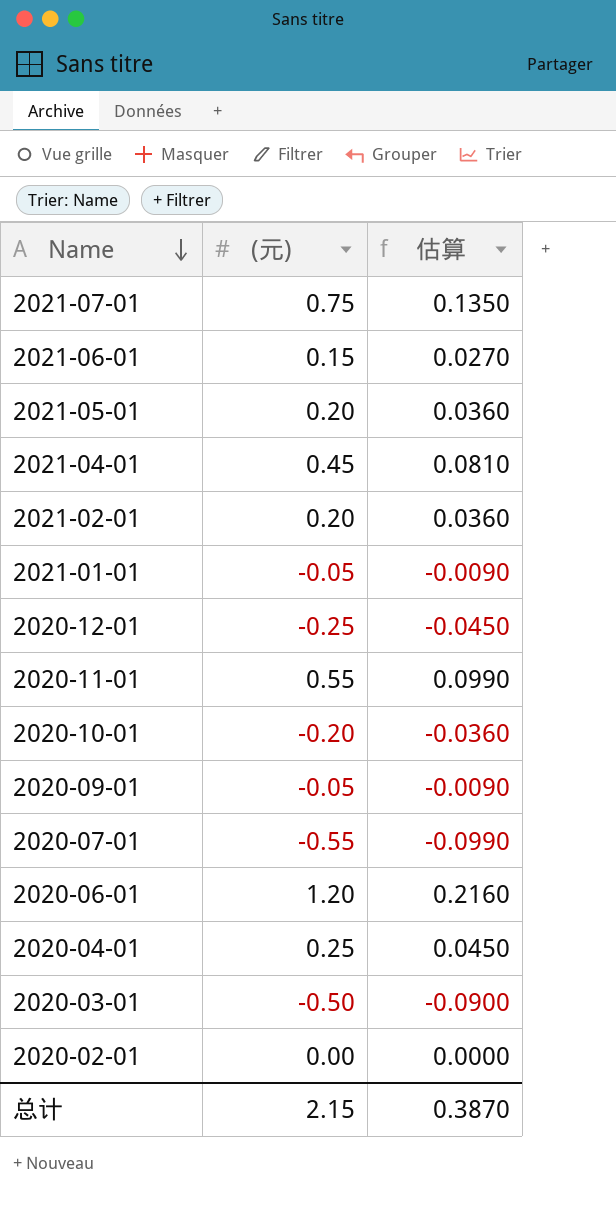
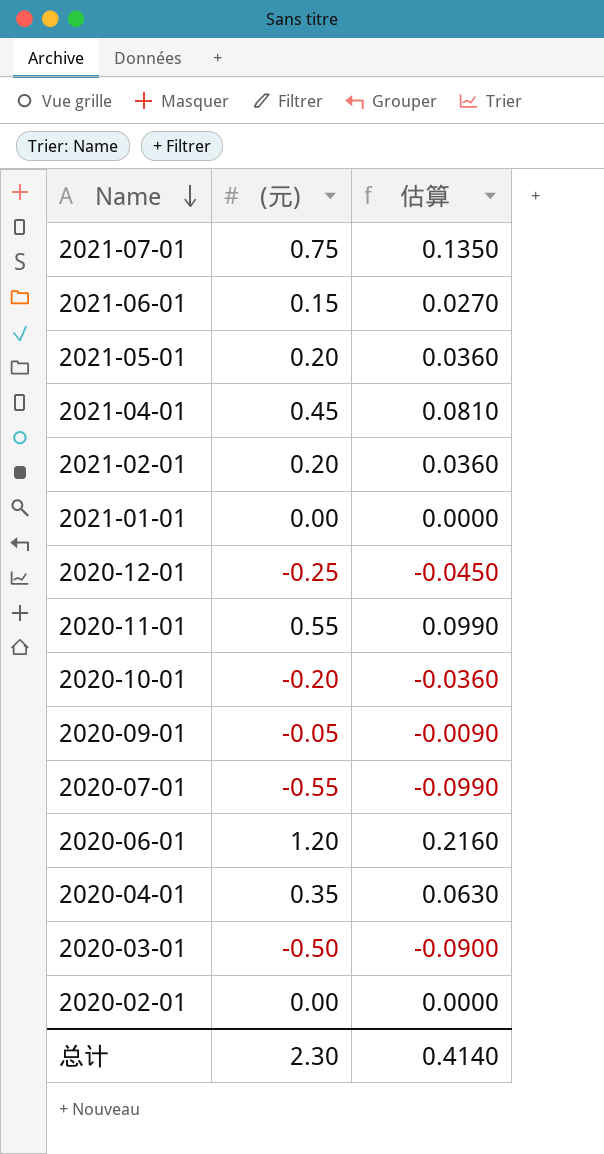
2021-01-01 | (元): -0.05 -> 0.00
2021-01-01 | 估算: -0.0090 -> 0.0000
2020-04-01 | (元): 0.25 -> 0.35
2020-04-01 | 估算: 0.0450 -> 0.0630
总计 | (元): 2.15 -> 2.30
总计 | 估算: 0.3870 -> 0.4140

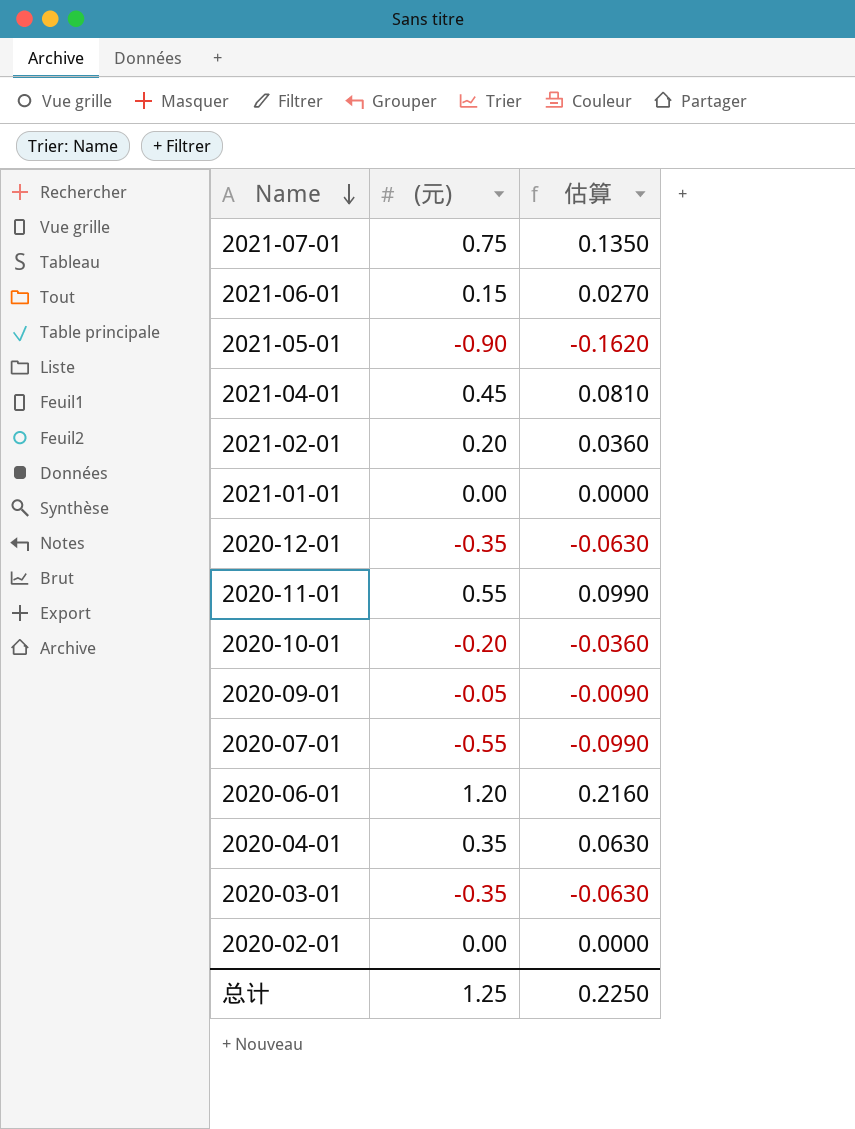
2021-05-01 | (元): 0.20 -> -0.90
2021-05-01 | 估算: 0.0360 -> -0.1620
2020-12-01 | (元): -0.25 -> -0.35
2020-12-01 | 估算: -0.0450 -> -0.0630
2020-03-01 | (元): -0.50 -> -0.35
2020-03-01 | 估算: -0.0900 -> -0.0630
总计 | (元): 2.30 -> 1.25
总计 | 估算: 0.4140 -> 0.2250

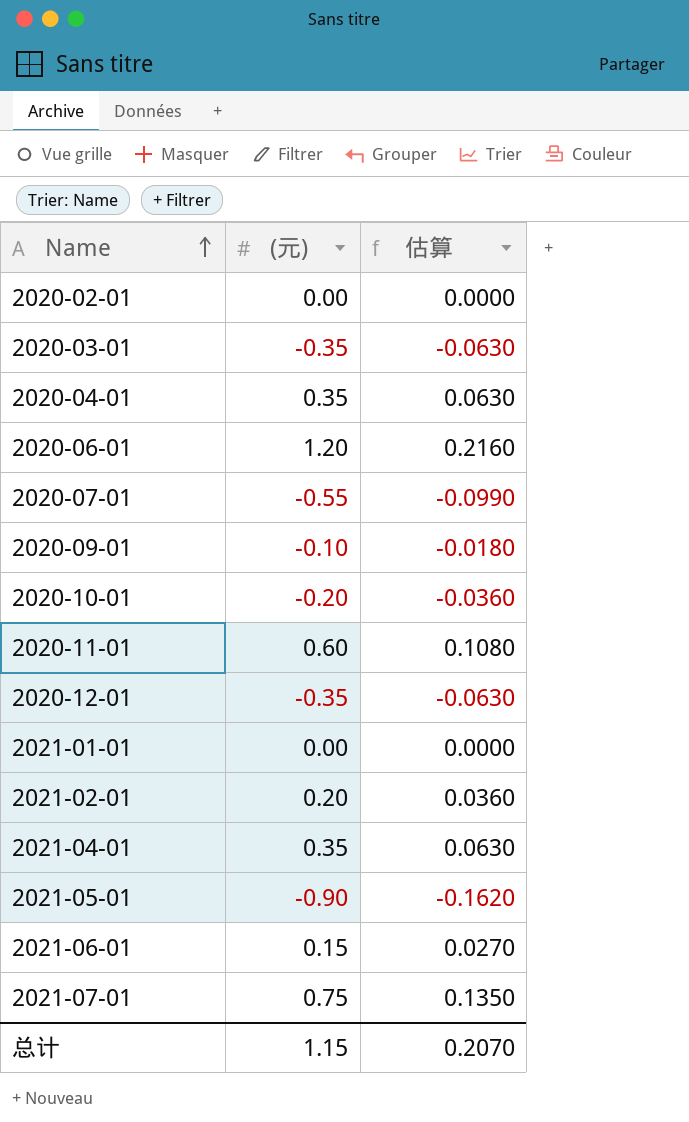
row order: Name descending -> Name ascending
2020-09-01 | (元): -0.05 -> -0.10
2020-09-01 | 估算: -0.0090 -> -0.0180
2020-11-01 | (元): 0.55 -> 0.60
2020-11-01 | 估算: 0.0990 -> 0.1080
2021-04-01 | (元): 0.45 -> 0.35
2021-04-01 | 估算: 0.0810 -> 0.0630
总计 | (元): 1.25 -> 1.15
总计 | 估算: 0.2250 -> 0.2070

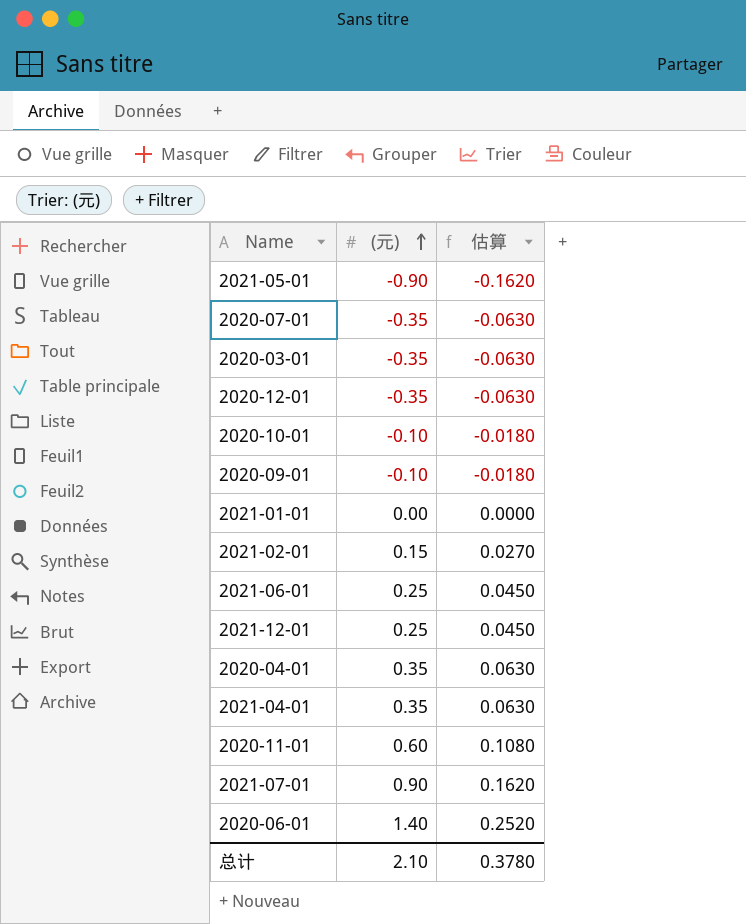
row order: Name ascending -> (元) ascending
row 2020-02-01: 0.00 | 0.0000 -> none
2020-07-01 | (元): -0.55 -> -0.35
2020-07-01 | 估算: -0.0990 -> -0.0630
2020-10-01 | (元): -0.20 -> -0.10
2020-10-01 | 估算: -0.0360 -> -0.0180
2021-02-01 | (元): 0.20 -> 0.15
2021-02-01 | 估算: 0.0360 -> 0.0270
2021-06-01 | (元): 0.15 -> 0.25
2021-06-01 | 估算: 0.0270 -> 0.0450
row 2021-12-01: none -> 0.25 | 0.0450
2021-07-01 | (元): 0.75 -> 0.90
2021-07-01 | 估算: 0.1350 -> 0.1620
2020-06-01 | (元): 1.20 -> 1.40
2020-06-01 | 估算: 0.2160 -> 0.2520
总计 | (元): 1.15 -> 2.10
总计 | 估算: 0.2070 -> 0.3780

